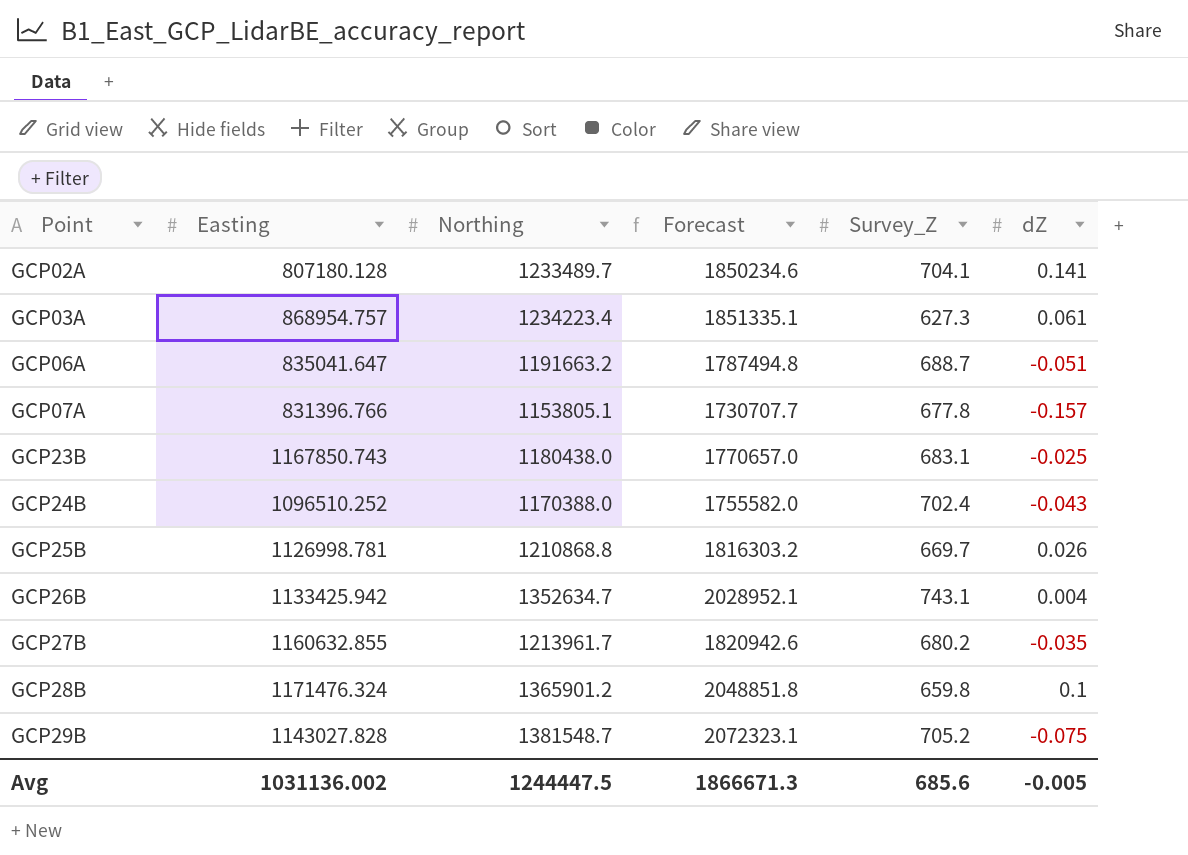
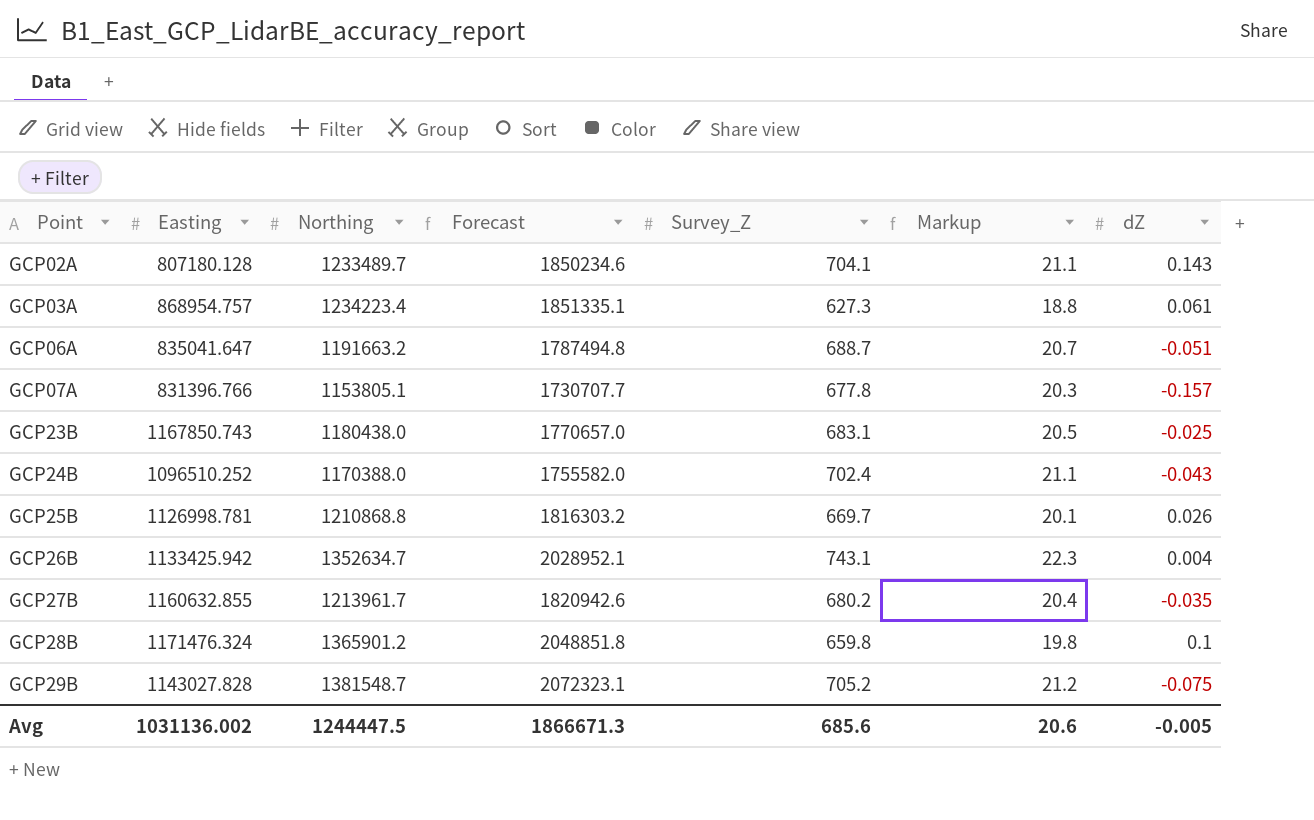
column Markup | formula: none -> [Survey_Z] * 0.03
GCP02A | dZ: 0.141 -> 0.143

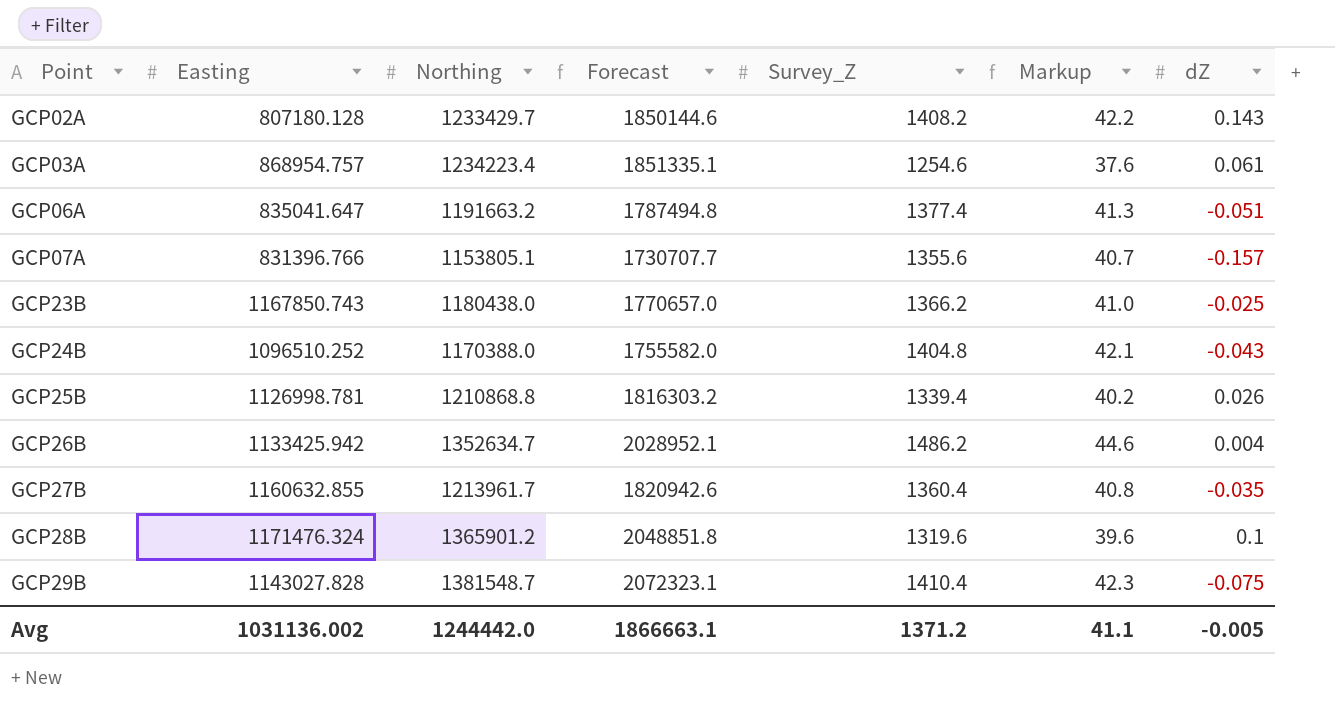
GCP02A | Northing: 1233489.7 -> 1233429.7
GCP02A | Forecast: 1850234.6 -> 1850144.6
GCP02A | Survey_Z: 704.1 -> 1408.2
GCP02A | Markup: 21.1 -> 42.2
GCP03A | Survey_Z: 627.3 -> 1254.6
GCP03A | Markup: 18.8 -> 37.6
GCP06A | Survey_Z: 688.7 -> 1377.4
GCP06A | Markup: 20.7 -> 41.3
GCP07A | Survey_Z: 677.8 -> 1355.6
GCP07A | Markup: 20.3 -> 40.7
GCP23B | Survey_Z: 683.1 -> 1366.2
GCP23B | Markup: 20.5 -> 41.0
GCP24B | Survey_Z: 702.4 -> 1404.8
GCP24B | Markup: 21.1 -> 42.1
GCP25B | Survey_Z: 669.7 -> 1339.4
GCP25B | Markup: 20.1 -> 40.2
GCP26B | Survey_Z: 743.1 -> 1486.2
GCP26B | Markup: 22.3 -> 44.6
GCP27B | Survey_Z: 680.2 -> 1360.4
GCP27B | Markup: 20.4 -> 40.8
GCP28B | Survey_Z: 659.8 -> 1319.6
GCP28B | Markup: 19.8 -> 39.6
GCP29B | Survey_Z: 705.2 -> 1410.4
GCP29B | Markup: 21.2 -> 42.3
Avg | Northing: 1244447.5 -> 1244442.0
Avg | Forecast: 1866671.3 -> 1866663.1
Avg | Survey_Z: 685.6 -> 1371.2
Avg | Markup: 20.6 -> 41.1

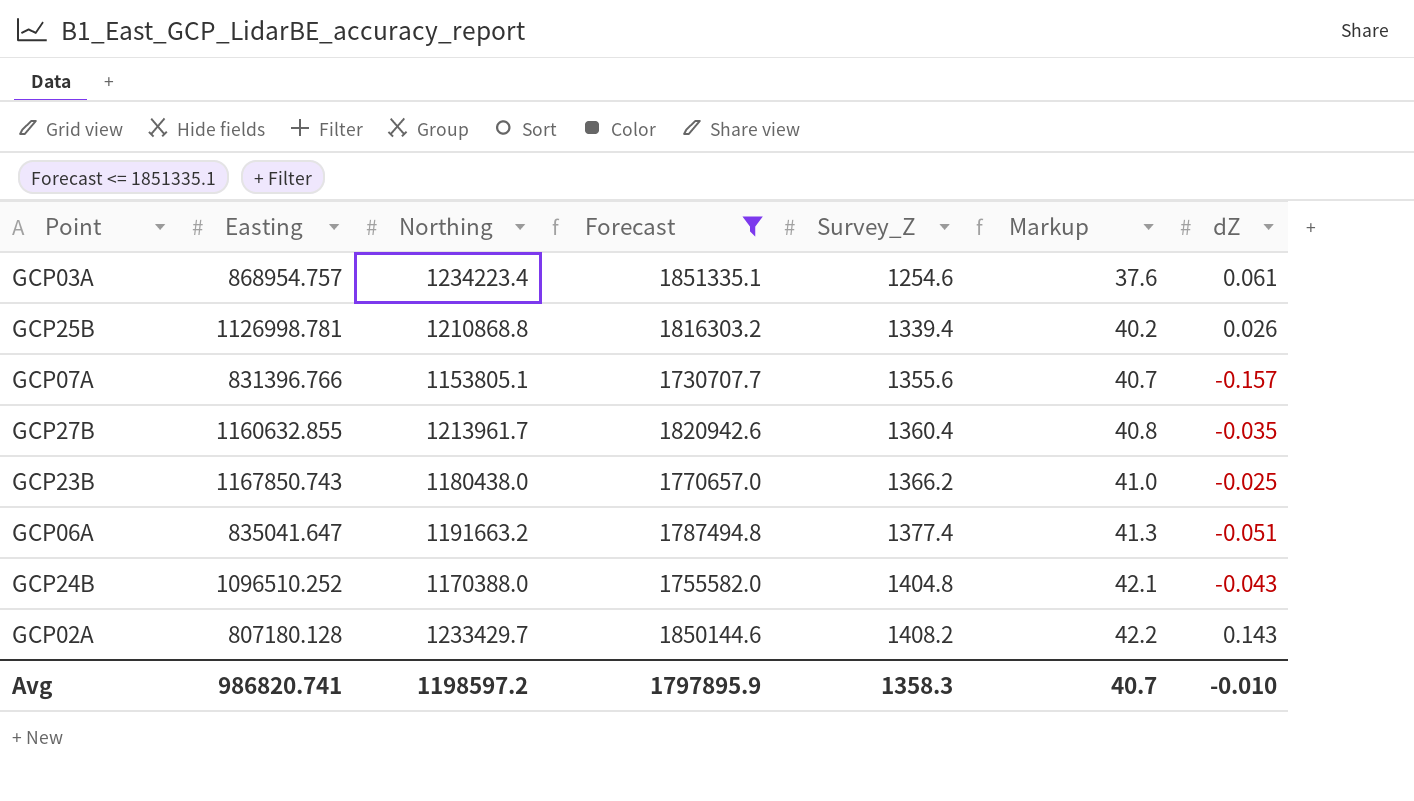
filter: none -> Forecast <= 1851335.1
row order: Point ascending -> Survey_Z ascending
Avg | Easting: 1031136.002 -> 986820.741
Avg | Northing: 1244442.0 -> 1198597.2
Avg | Forecast: 1866663.1 -> 1797895.9
Avg | Survey_Z: 1371.2 -> 1358.3
Avg | Markup: 41.1 -> 40.7
Avg | dZ: -0.005 -> -0.010

